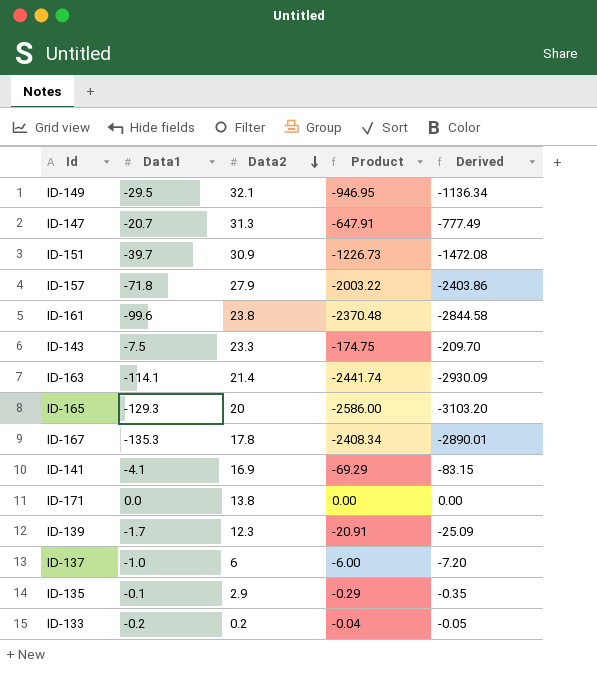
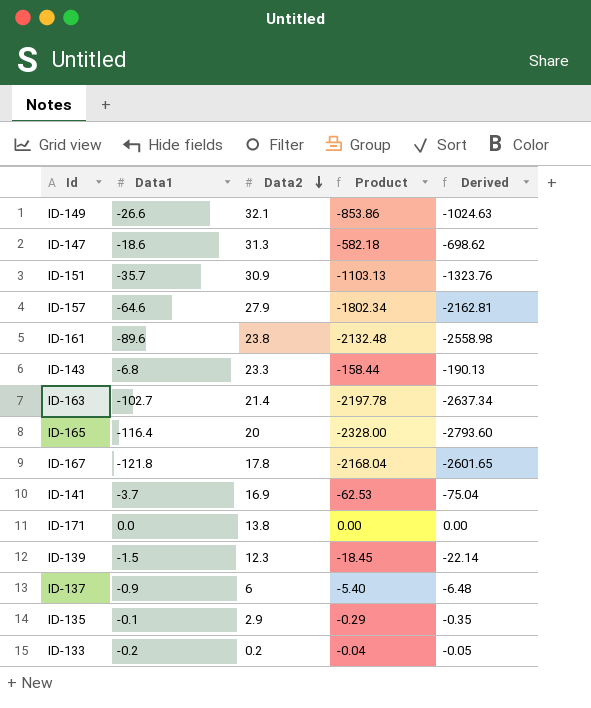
ID-149 | Data1: -29.5 -> -26.6
ID-149 | Product: -946.95 -> -853.86
ID-149 | Derived: -1136.34 -> -1024.63
ID-147 | Data1: -20.7 -> -18.6
ID-147 | Product: -647.91 -> -582.18
ID-147 | Derived: -777.49 -> -698.62
ID-151 | Data1: -39.7 -> -35.7
ID-151 | Product: -1226.73 -> -1103.13
ID-151 | Derived: -1472.08 -> -1323.76
ID-157 | Data1: -71.8 -> -64.6
ID-157 | Product: -2003.22 -> -1802.34
ID-157 | Derived: -2403.86 -> -2162.81
ID-161 | Data1: -99.6 -> -89.6
ID-161 | Product: -2370.48 -> -2132.48
ID-161 | Derived: -2844.58 -> -2558.98
ID-143 | Data1: -7.5 -> -6.8
ID-143 | Product: -174.75 -> -158.44
ID-143 | Derived: -209.70 -> -190.13
ID-163 | Data1: -114.1 -> -102.7
ID-163 | Product: -2441.74 -> -2197.78
ID-163 | Derived: -2930.09 -> -2637.34
ID-165 | Data1: -129.3 -> -116.4
ID-165 | Product: -2586.00 -> -2328.00
ID-165 | Derived: -3103.20 -> -2793.60
ID-167 | Data1: -135.3 -> -121.8
ID-167 | Product: -2408.34 -> -2168.04
ID-167 | Derived: -2890.01 -> -2601.65
ID-141 | Data1: -4.1 -> -3.7
ID-141 | Product: -69.29 -> -62.53
ID-141 | Derived: -83.15 -> -75.04
ID-139 | Data1: -1.7 -> -1.5
ID-139 | Product: -20.91 -> -18.45
ID-139 | Derived: -25.09 -> -22.14
ID-137 | Data1: -1.0 -> -0.9
ID-137 | Product: -6.00 -> -5.40
ID-137 | Derived: -7.20 -> -6.48

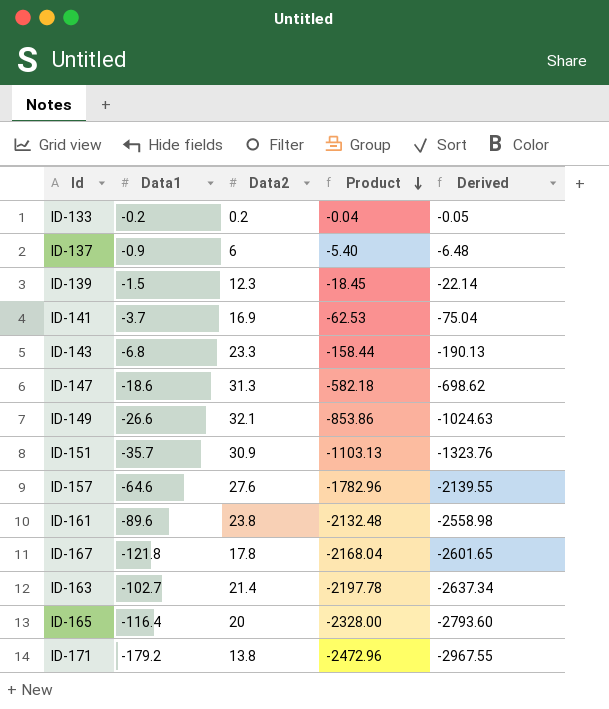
row order: Data2 descending -> Product descending
row ID-135: -0.1 | 2.9 | -0.29 | -0.35 -> none
ID-157 | Data2: 27.9 -> 27.6
ID-157 | Product: -1802.34 -> -1782.96
ID-157 | Derived: -2162.81 -> -2139.55
ID-171 | Data1: 0.0 -> -179.2
ID-171 | Product: 0.00 -> -2472.96
ID-171 | Derived: 0.00 -> -2967.55

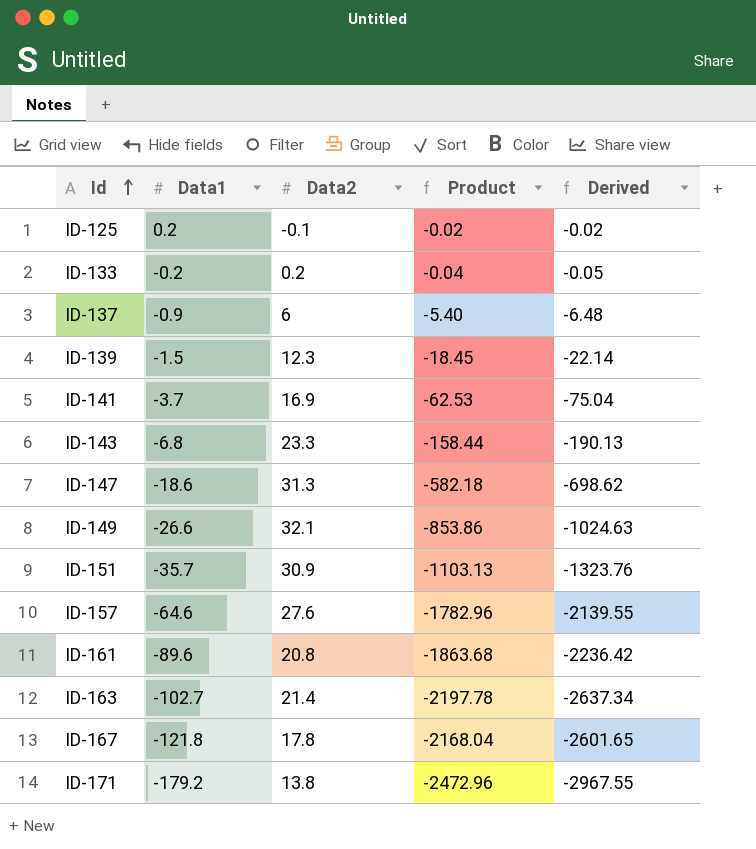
row order: Product descending -> Id ascending
row ID-165: -116.4 | 20 | -2328.00 | -2793.60 -> none
row ID-125: none -> 0.2 | -0.1 | -0.02 | -0.02
ID-161 | Data2: 23.8 -> 20.8
ID-161 | Product: -2132.48 -> -1863.68
ID-161 | Derived: -2558.98 -> -2236.42

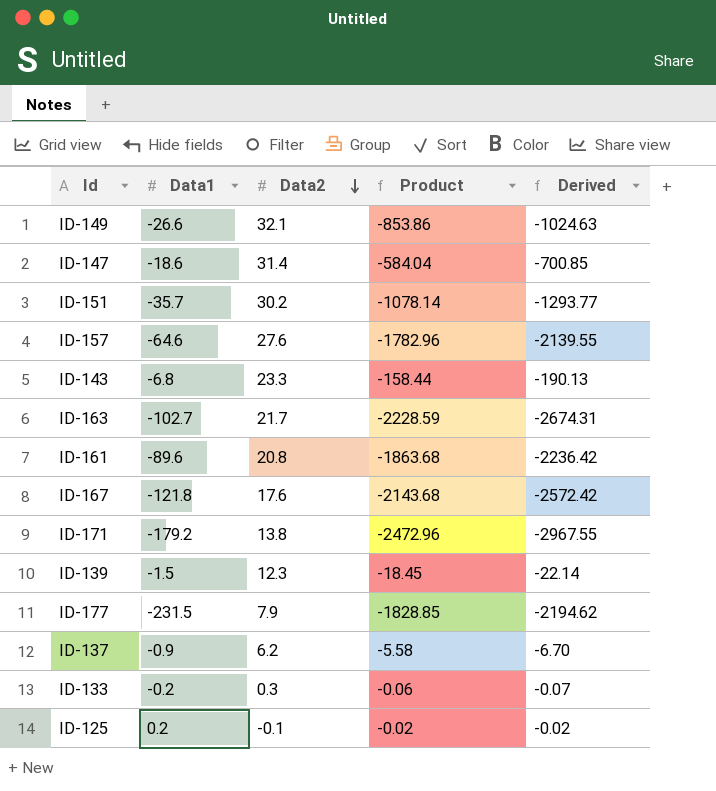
row order: Id ascending -> Data2 descending
row ID-141: -3.7 | 16.9 | -62.53 | -75.04 -> none
ID-147 | Data2: 31.3 -> 31.4
ID-147 | Product: -582.18 -> -584.04
ID-147 | Derived: -698.62 -> -700.85
ID-151 | Data2: 30.9 -> 30.2
ID-151 | Product: -1103.13 -> -1078.14
ID-151 | Derived: -1323.76 -> -1293.77
ID-163 | Data2: 21.4 -> 21.7
ID-163 | Product: -2197.78 -> -2228.59
ID-163 | Derived: -2637.34 -> -2674.31
ID-167 | Data2: 17.8 -> 17.6
ID-167 | Product: -2168.04 -> -2143.68
ID-167 | Derived: -2601.65 -> -2572.42
row ID-177: none -> -231.5 | 7.9 | -1828.85 | -2194.62
ID-137 | Data2: 6 -> 6.2
ID-137 | Product: -5.40 -> -5.58
ID-137 | Derived: -6.48 -> -6.70
ID-133 | Data2: 0.2 -> 0.3
ID-133 | Product: -0.04 -> -0.06
ID-133 | Derived: -0.05 -> -0.07

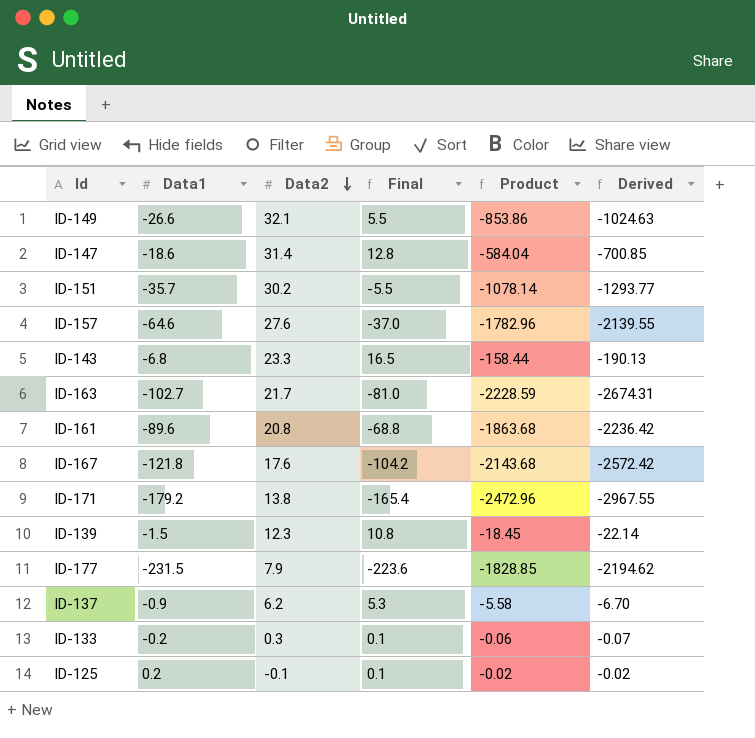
column Final | formula: none -> [Data1] + [Data2]

